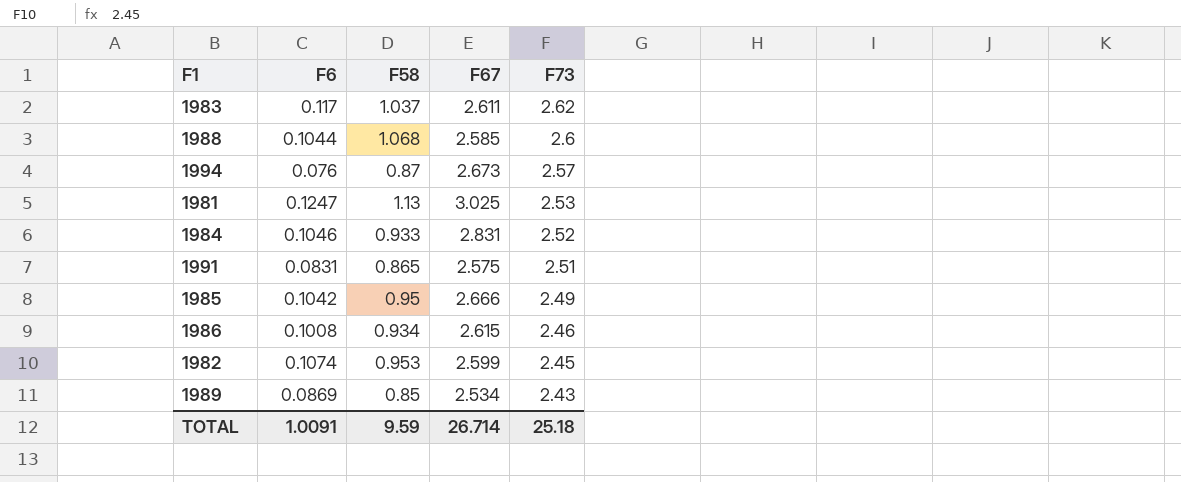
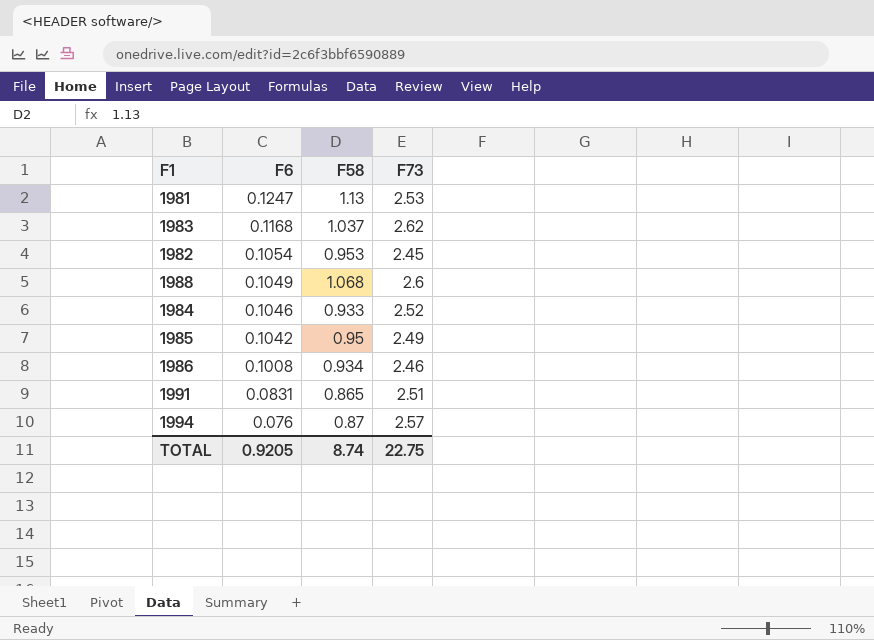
row order: F73 descending -> F6 descending
column F67 | position: 4 -> none
row 1989: 0.0869 | 0.85 | 2.534 | 2.43 -> none
1983 | F6: 0.117 -> 0.1168
1982 | F6: 0.1074 -> 0.1054
1988 | F6: 0.1044 -> 0.1049
TOTAL | F6: 1.0091 -> 0.9205
TOTAL | F58: 9.59 -> 8.74
TOTAL | F73: 25.18 -> 22.75

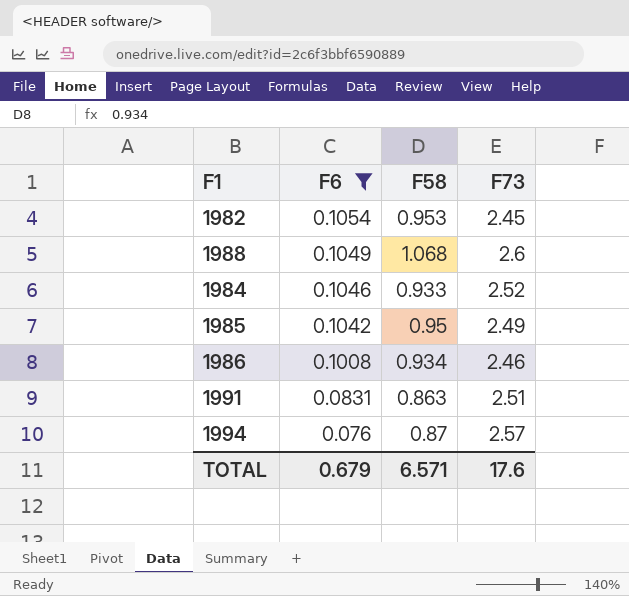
filter: none -> F6 <= 0.1054
1991 | F58: 0.865 -> 0.863
TOTAL | F6: 0.9205 -> 0.679
TOTAL | F58: 8.74 -> 6.571
TOTAL | F73: 22.75 -> 17.6

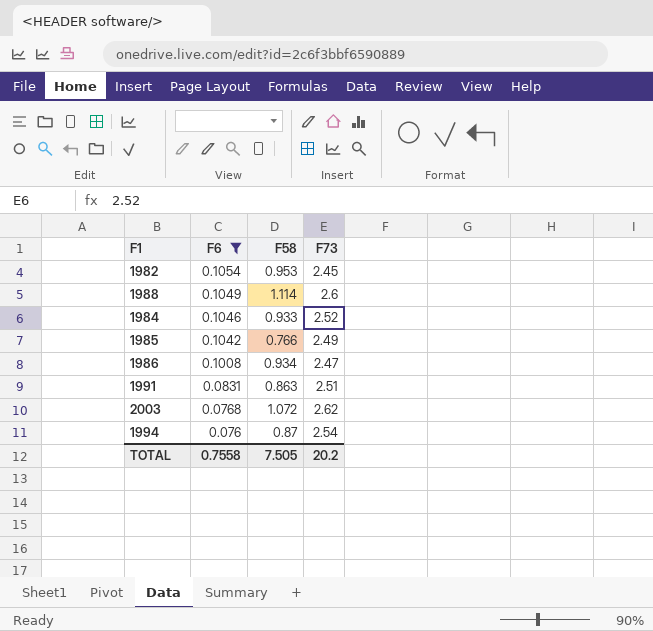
1988 | F58: 1.068 -> 1.114
1985 | F58: 0.95 -> 0.766
1986 | F73: 2.46 -> 2.47
row 2003: none -> 0.0768 | 1.072 | 2.62
1994 | F73: 2.57 -> 2.54
TOTAL | F6: 0.679 -> 0.7558
TOTAL | F58: 6.571 -> 7.505
TOTAL | F73: 17.6 -> 20.2

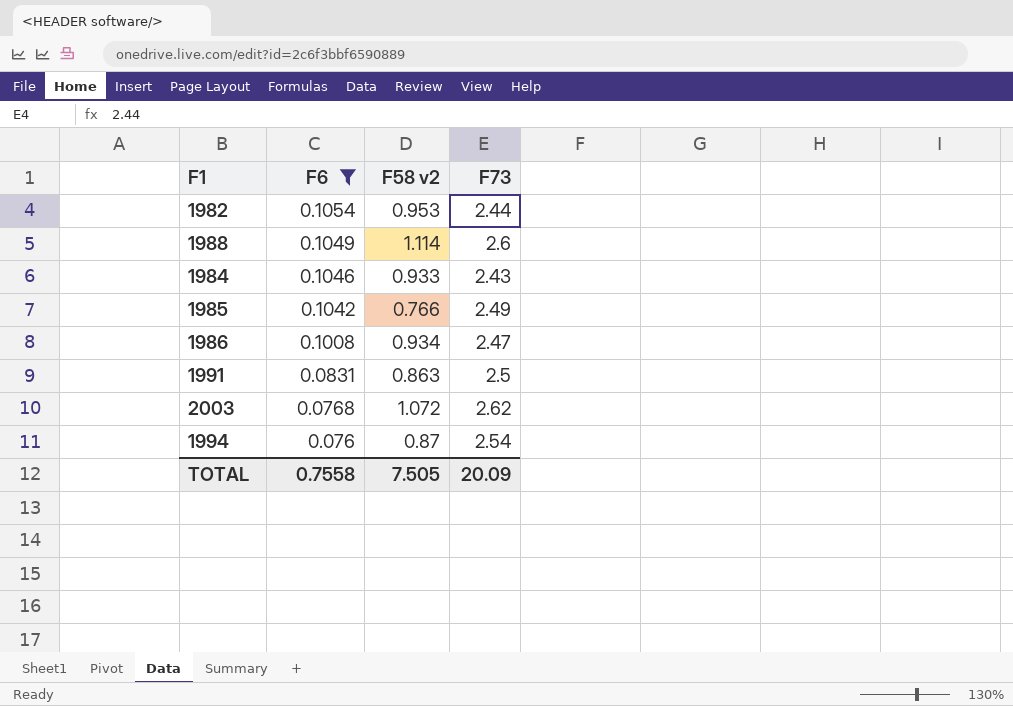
column name: F58 -> F58 v2
1982 | F73: 2.45 -> 2.44
1984 | F73: 2.52 -> 2.43
1991 | F73: 2.51 -> 2.5
TOTAL | F73: 20.2 -> 20.09

